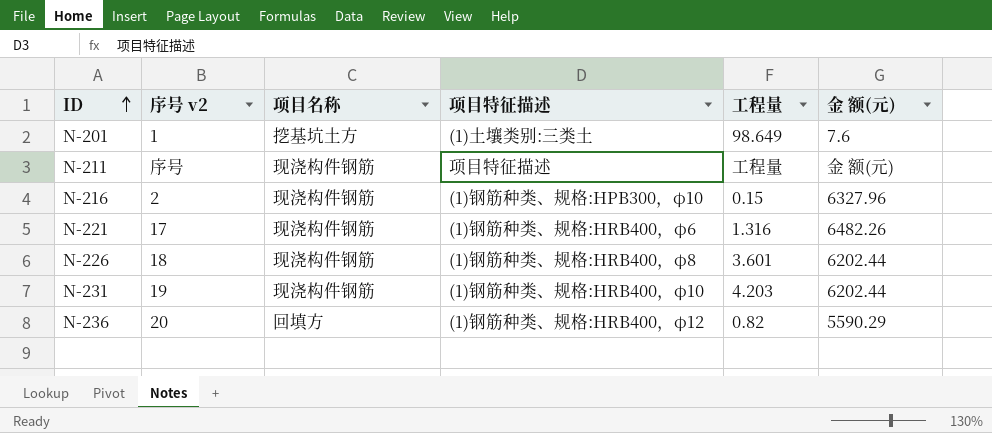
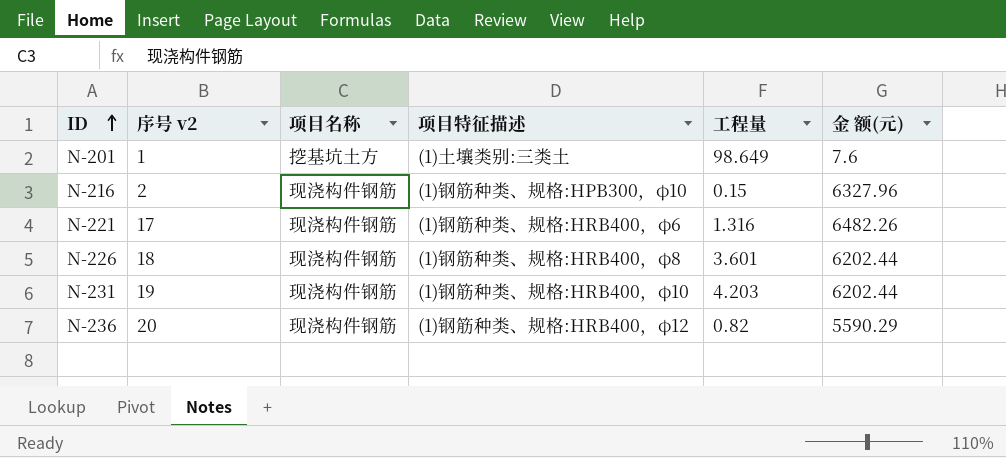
row N-211: 序号 | 现浇构件钢筋 | 项目特征描述 | 工程量 | 金 额(元) -> none
N-236 | 项目名称: 回填方 -> 现浇构件钢筋

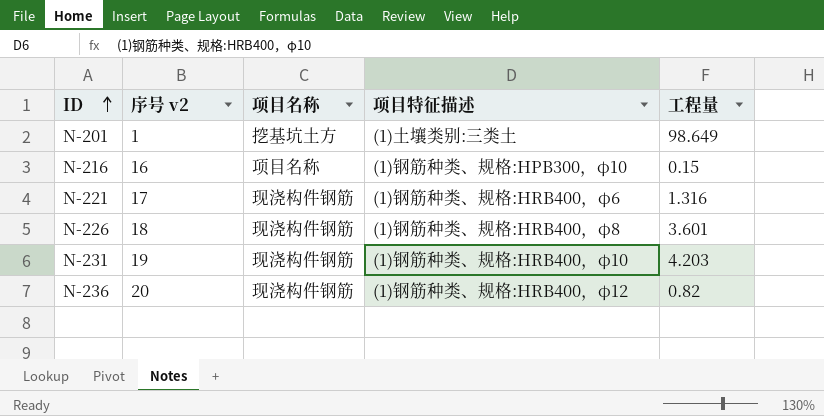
column 金 额(元) | position: 6 -> none
N-216 | 序号 v2: 2 -> 16
N-216 | 项目名称: 现浇构件钢筋 -> 项目名称

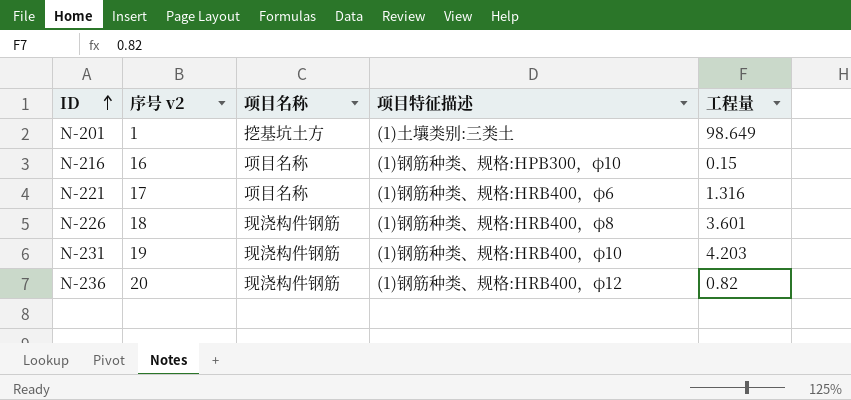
N-221 | 项目名称: 现浇构件钢筋 -> 项目名称

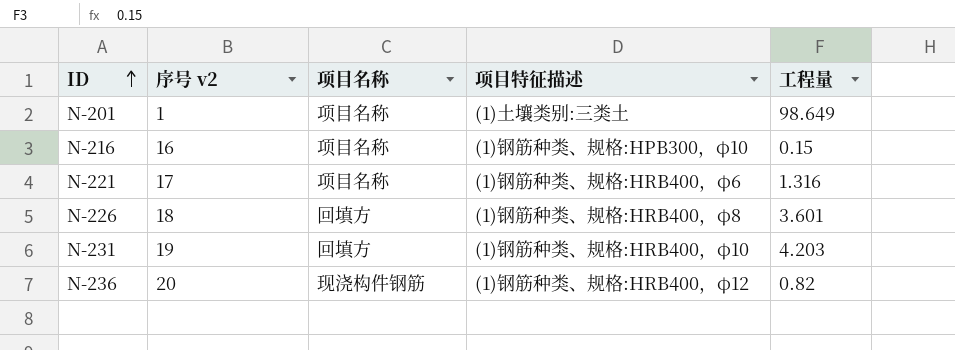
N-201 | 项目名称: 挖基坑土方 -> 项目名称
N-226 | 项目名称: 现浇构件钢筋 -> 回填方
N-231 | 项目名称: 现浇构件钢筋 -> 回填方

